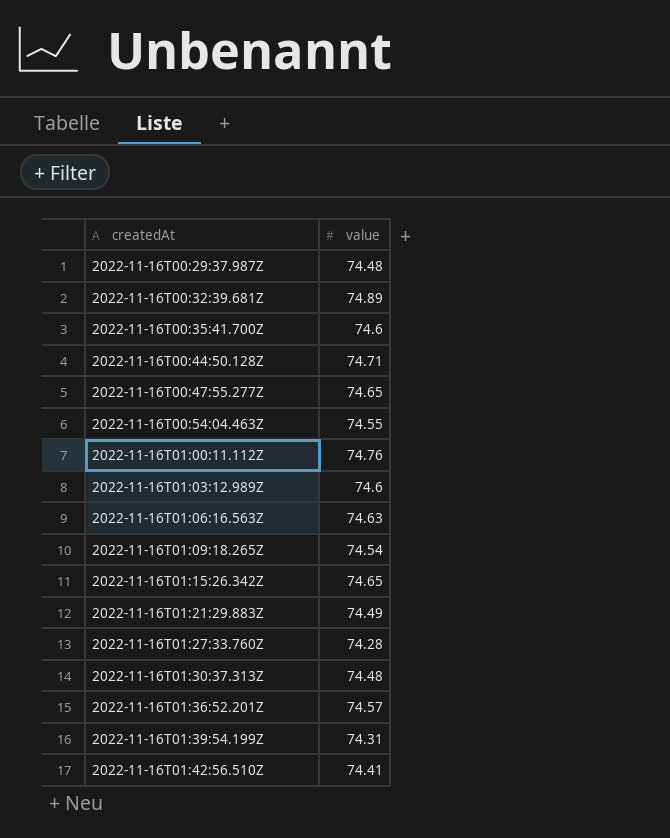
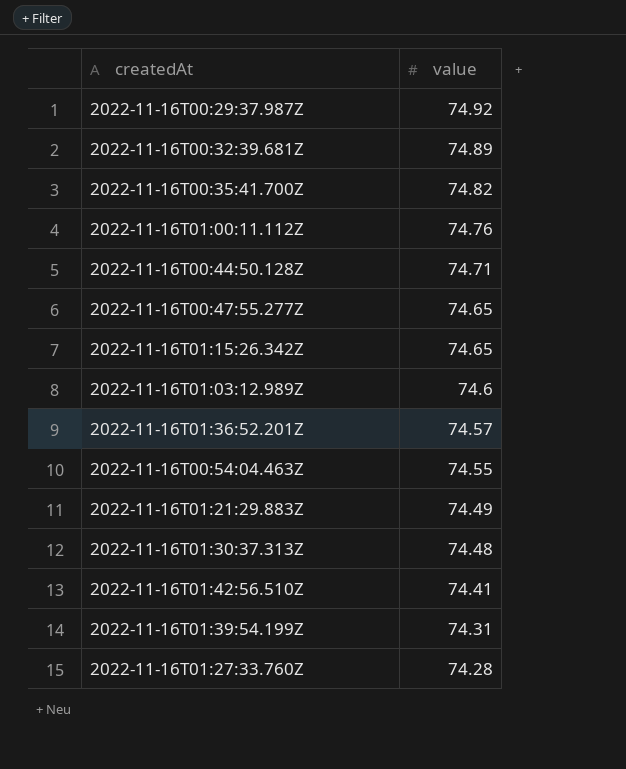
row order: createdAt ascending -> value descending
row 2022-11-16T01:06:16.563Z: 74.63 -> none
row 2022-11-16T01:09:18.265Z: 74.54 -> none
2022-11-16T00:29:37.987Z | value: 74.48 -> 74.92
2022-11-16T00:35:41.700Z | value: 74.6 -> 74.82

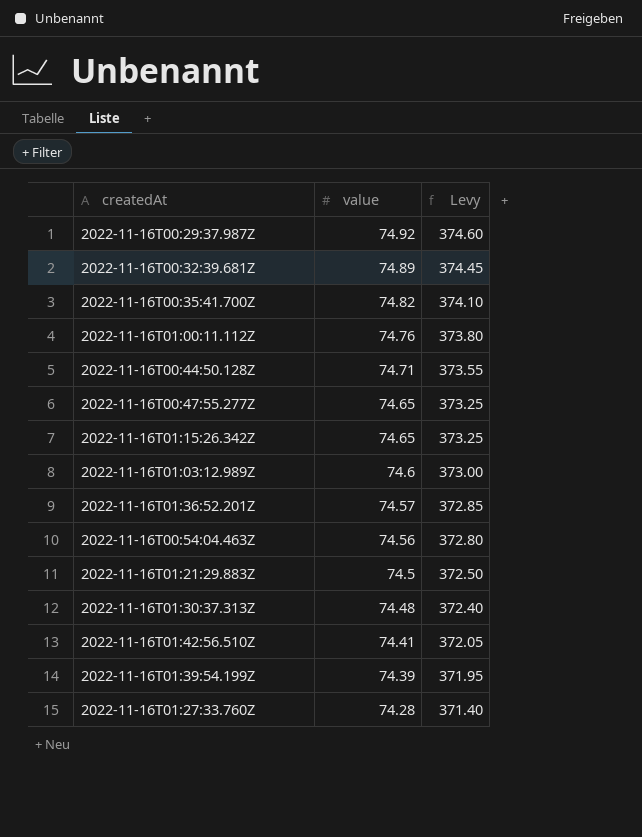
column Levy | formula: none -> [value] * 5
2022-11-16T00:54:04.463Z | value: 74.55 -> 74.56
2022-11-16T01:21:29.883Z | value: 74.49 -> 74.5
2022-11-16T01:39:54.199Z | value: 74.31 -> 74.39

